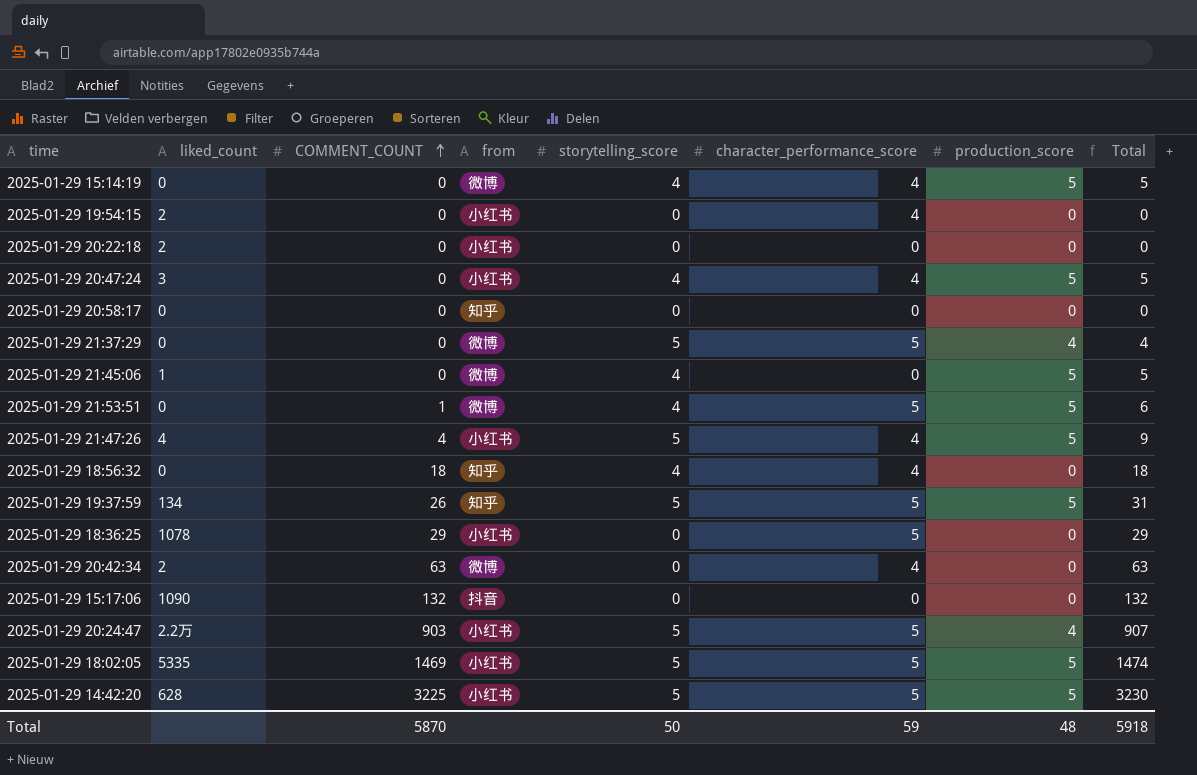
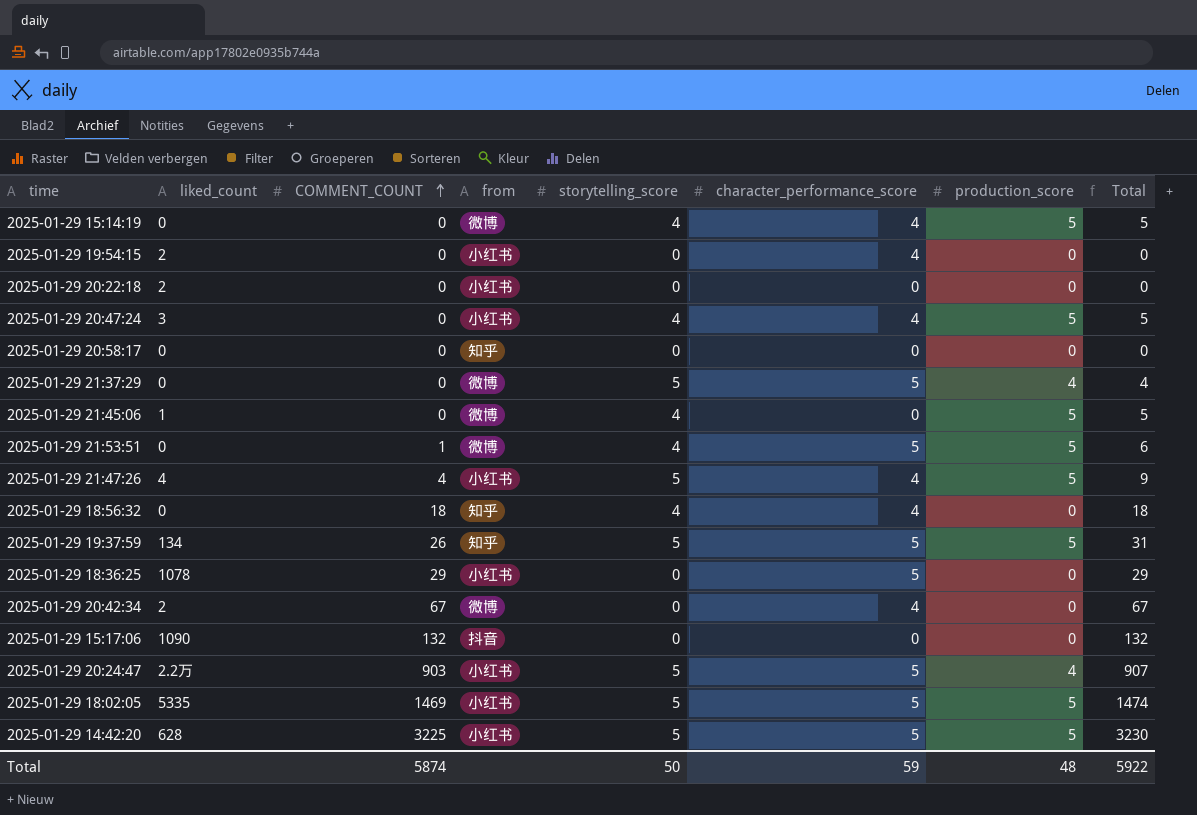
2025-01-29 20:42:34 | COMMENT_COUNT: 63 -> 67
2025-01-29 20:42:34 | Total: 63 -> 67
Total | COMMENT_COUNT: 5870 -> 5874
Total | Total: 5918 -> 5922

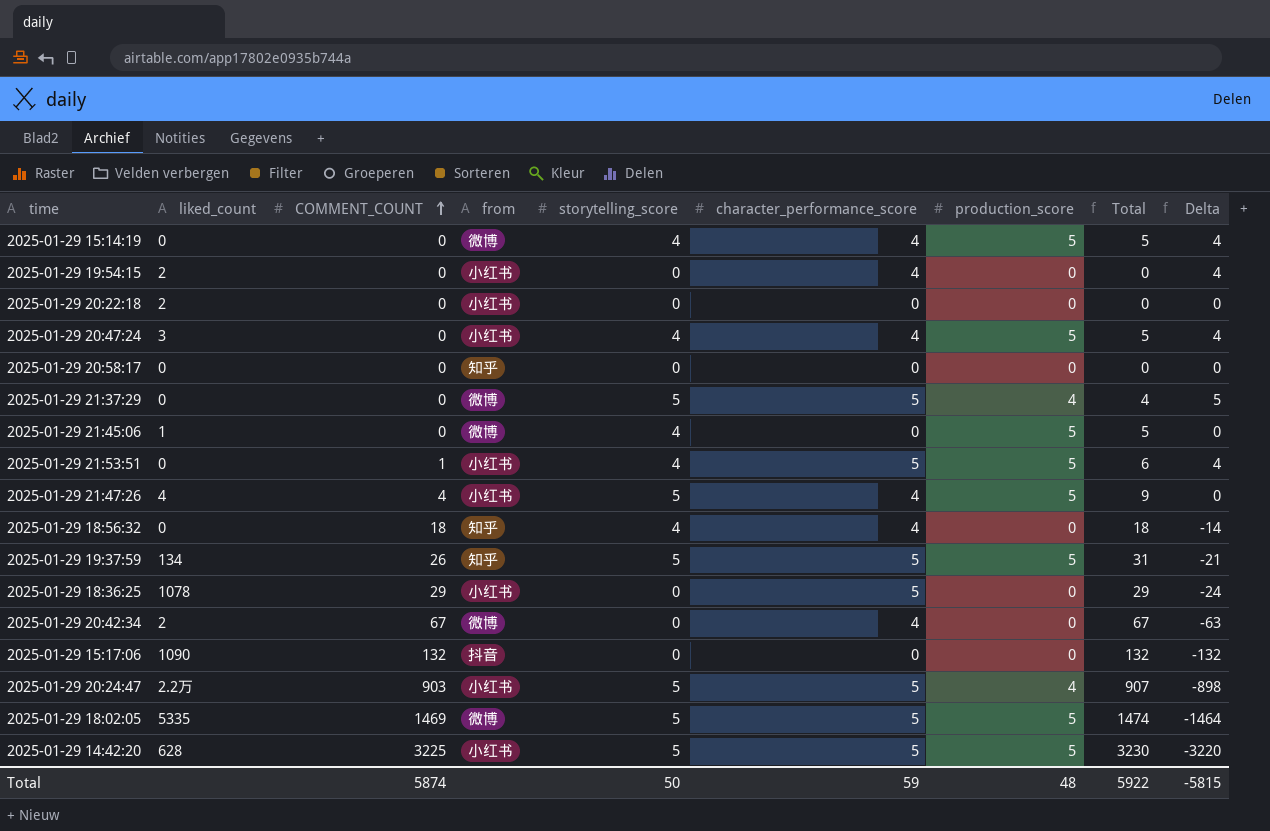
column Delta | formula: none -> [character_performance_score] - [COMMENT_COUNT]
2025-01-29 21:53:51 | from: 微博 -> 小红书
2025-01-29 18:02:05 | from: 小红书 -> 微博

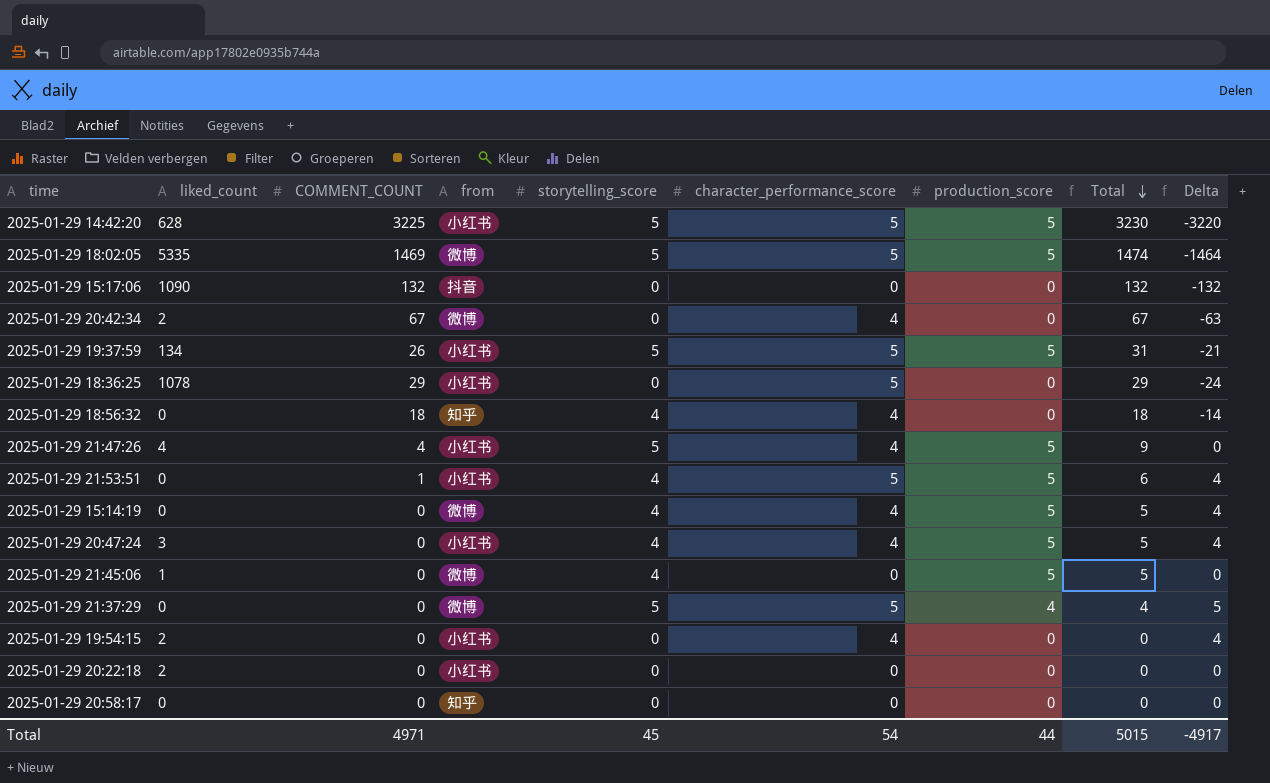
row order: COMMENT_COUNT ascending -> Total descending
row 2025-01-29 20:24:47: 2.2万 | 903 | 小红书 | 5 | 5 | 4 | 907 | -898 -> none
2025-01-29 19:37:59 | from: 知乎 -> 小红书
Total | COMMENT_COUNT: 5874 -> 4971
Total | storytelling_score: 50 -> 45
Total | character_performance_score: 59 -> 54
Total | production_score: 48 -> 44
Total | Total: 5922 -> 5015
Total | Delta: -5815 -> -4917

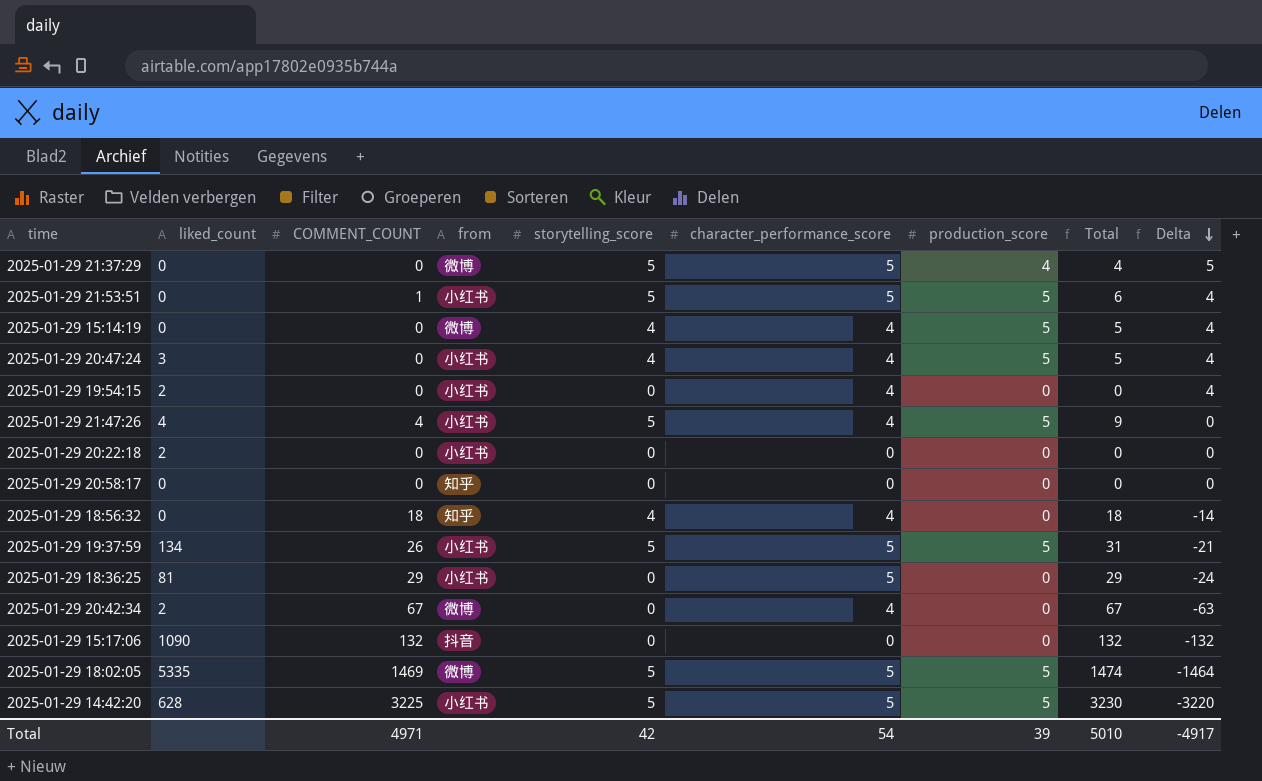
row order: Total descending -> Delta descending
row 2025-01-29 21:45:06: 1 | 0 | 微博 | 4 | 0 | 5 | 5 | 0 -> none
2025-01-29 21:53:51 | storytelling_score: 4 -> 5
2025-01-29 18:36:25 | liked_count: 1078 -> 81
Total | storytelling_score: 45 -> 42
Total | production_score: 44 -> 39
Total | Total: 5015 -> 5010

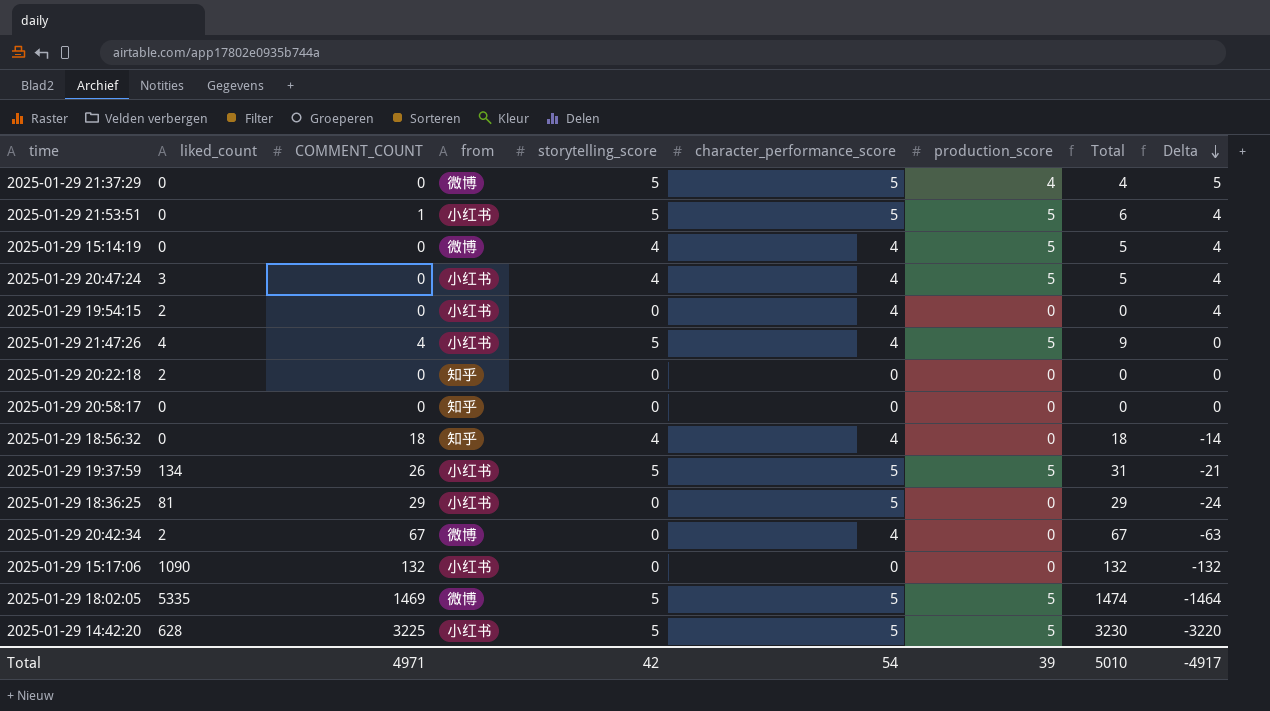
2025-01-29 20:22:18 | from: 小红书 -> 知乎
2025-01-29 15:17:06 | from: 抖音 -> 小红书

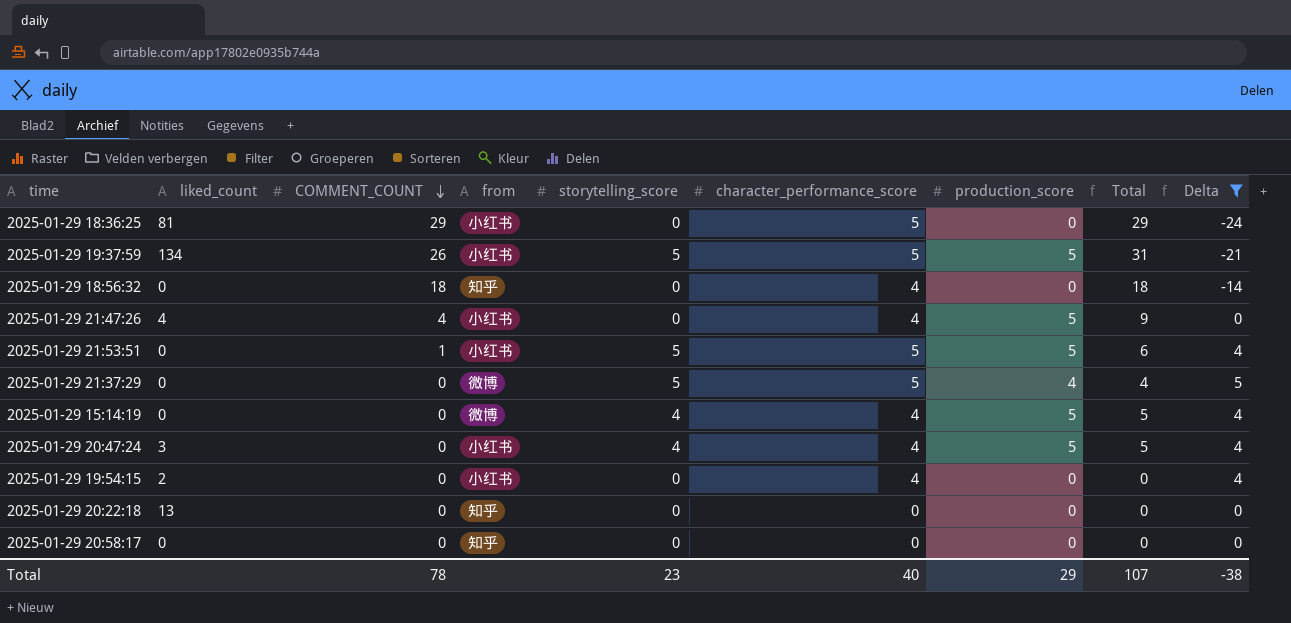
filter: none -> Delta >= -24
row order: Delta descending -> COMMENT_COUNT descending
2025-01-29 18:56:32 | storytelling_score: 4 -> 0
2025-01-29 21:47:26 | storytelling_score: 5 -> 0
2025-01-29 20:22:18 | liked_count: 2 -> 13
Total | COMMENT_COUNT: 4971 -> 78
Total | storytelling_score: 42 -> 23
Total | character_performance_score: 54 -> 40
Total | production_score: 39 -> 29
Total | Total: 5010 -> 107
Total | Delta: -4917 -> -38

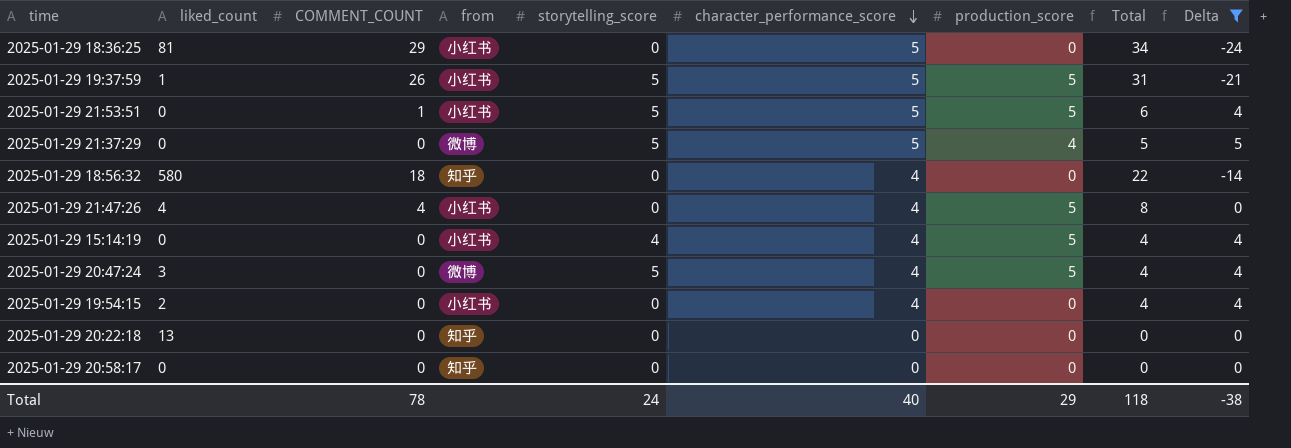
row order: COMMENT_COUNT descending -> character_performance_score descending
column Total | formula: [COMMENT_COUNT] + [production_score] -> [COMMENT_COUNT] + [character_performance_score]
2025-01-29 19:37:59 | liked_count: 134 -> 1
2025-01-29 18:56:32 | liked_count: 0 -> 580
2025-01-29 15:14:19 | from: 微博 -> 小红书
2025-01-29 20:47:24 | from: 小红书 -> 微博
2025-01-29 20:47:24 | storytelling_score: 4 -> 5
Total | storytelling_score: 23 -> 24
Total | Total: 107 -> 118

